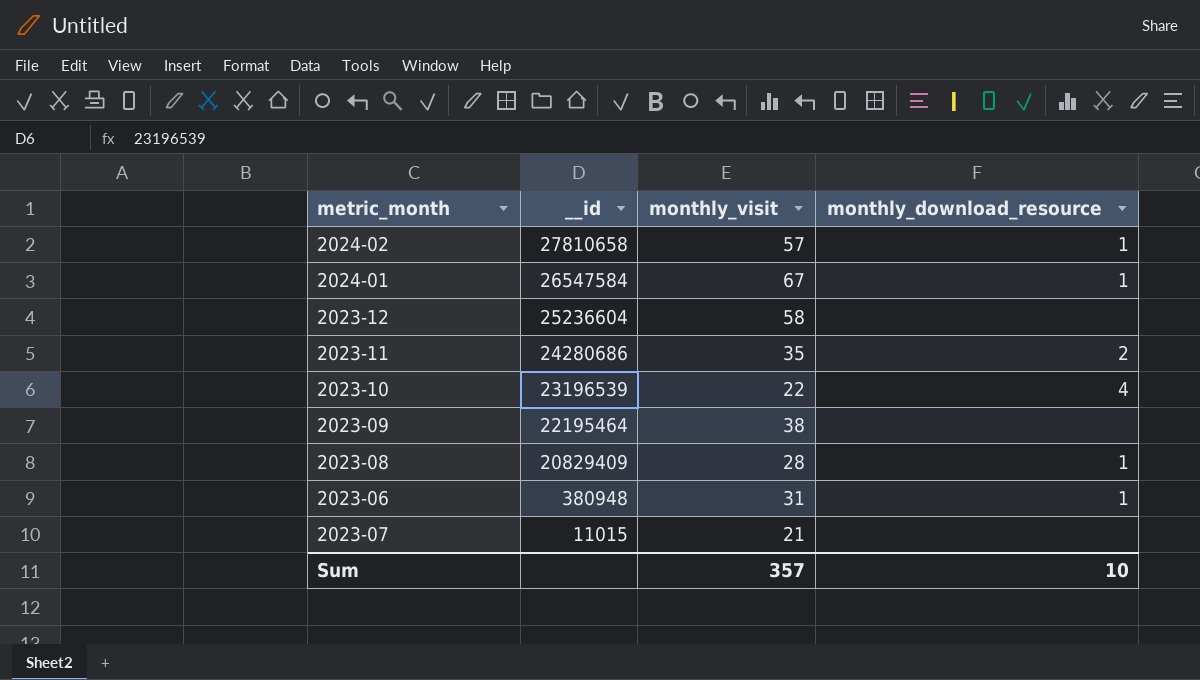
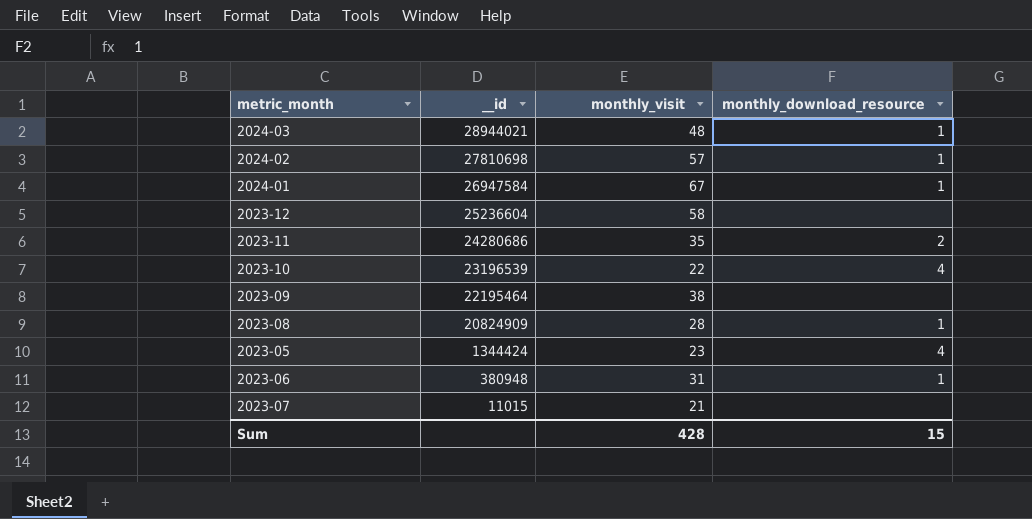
row 2024-03: none -> 28944021 | 48 | 1
2024-02 | __id: 27810658 -> 27810698
2024-01 | __id: 26547584 -> 26947584
2023-08 | __id: 20829409 -> 20824909
row 2023-05: none -> 1344424 | 23 | 4
Sum | monthly_visit: 357 -> 428
Sum | monthly_download_resource: 10 -> 15

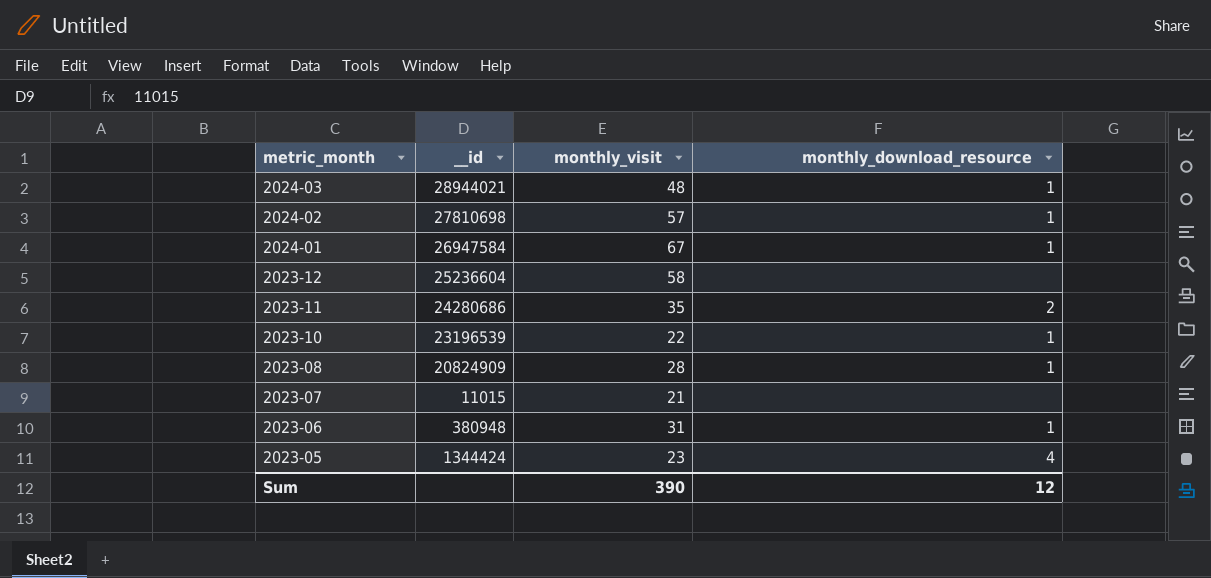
row order: __id descending -> metric_month descending
row 2023-09: 22195464 | 38 | none -> none
2023-10 | monthly_download_resource: 4 -> 1
Sum | monthly_visit: 428 -> 390
Sum | monthly_download_resource: 15 -> 12

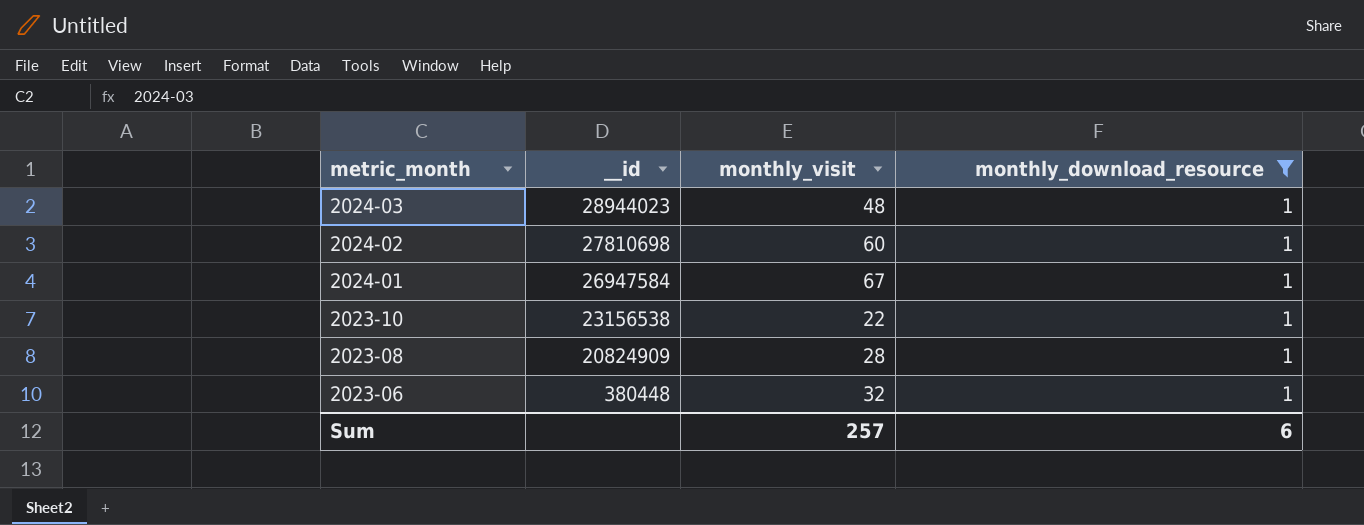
filter: none -> monthly_download_resource = 1
2024-03 | __id: 28944021 -> 28944023
2024-02 | monthly_visit: 57 -> 60
2023-10 | __id: 23196539 -> 23156538
2023-06 | __id: 380948 -> 380448
2023-06 | monthly_visit: 31 -> 32
Sum | monthly_visit: 390 -> 257
Sum | monthly_download_resource: 12 -> 6

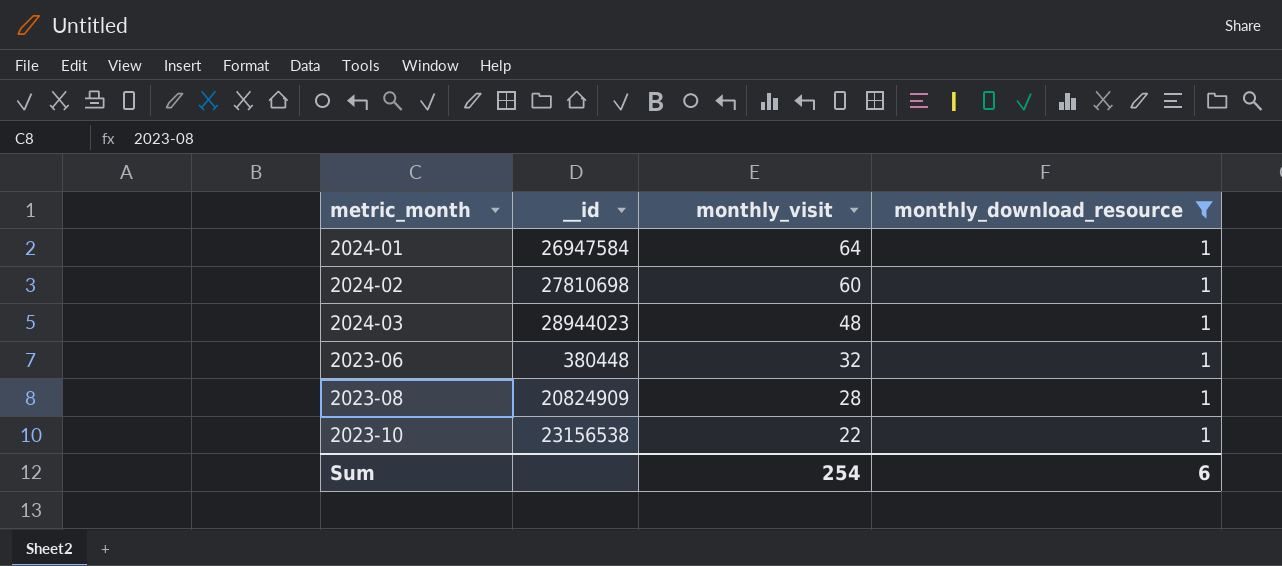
row order: metric_month descending -> monthly_visit descending
2024-01 | monthly_visit: 67 -> 64
Sum | monthly_visit: 257 -> 254

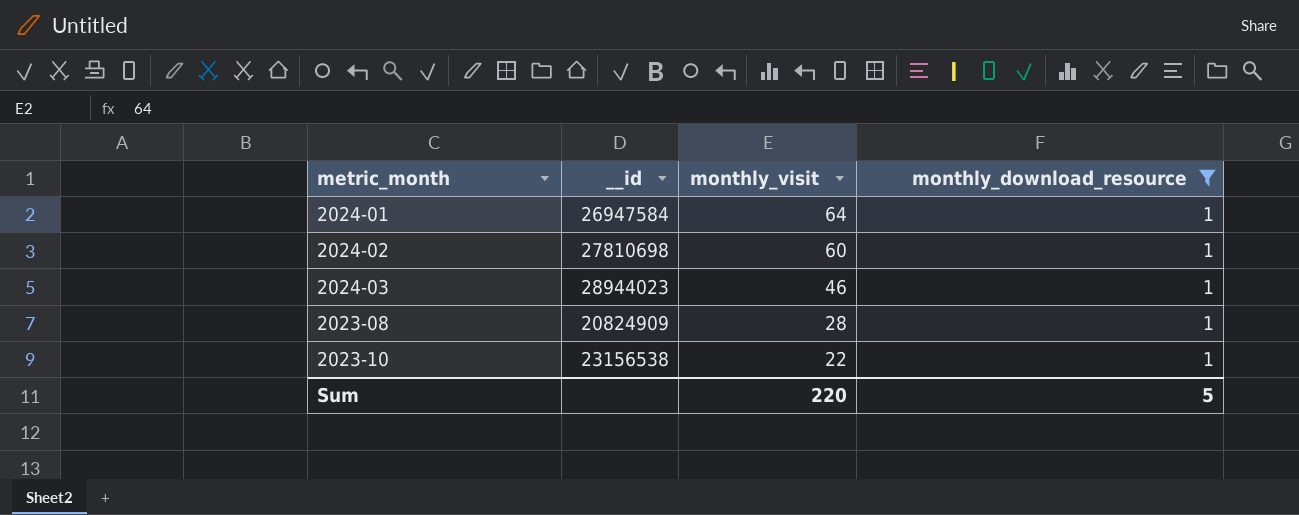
row 2023-06: 380448 | 32 | 1 -> none
2024-03 | monthly_visit: 48 -> 46
Sum | monthly_visit: 254 -> 220
Sum | monthly_download_resource: 6 -> 5

